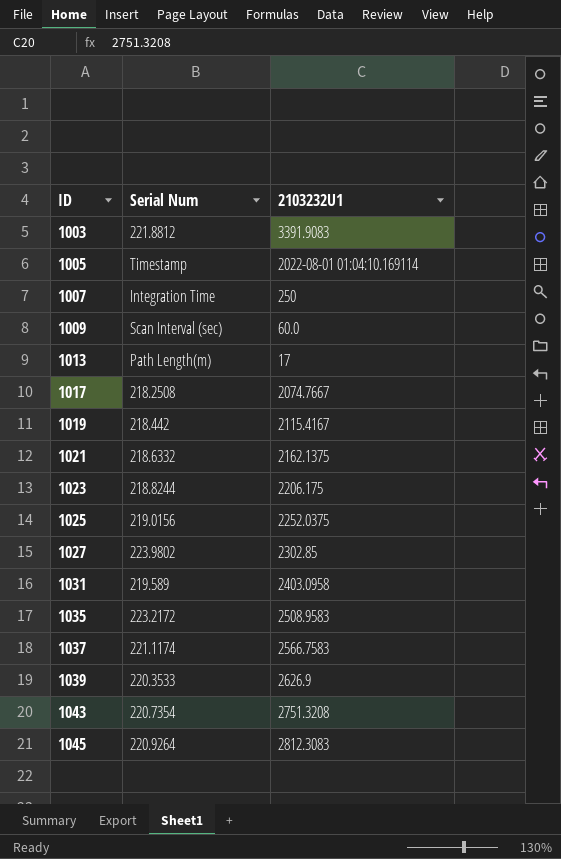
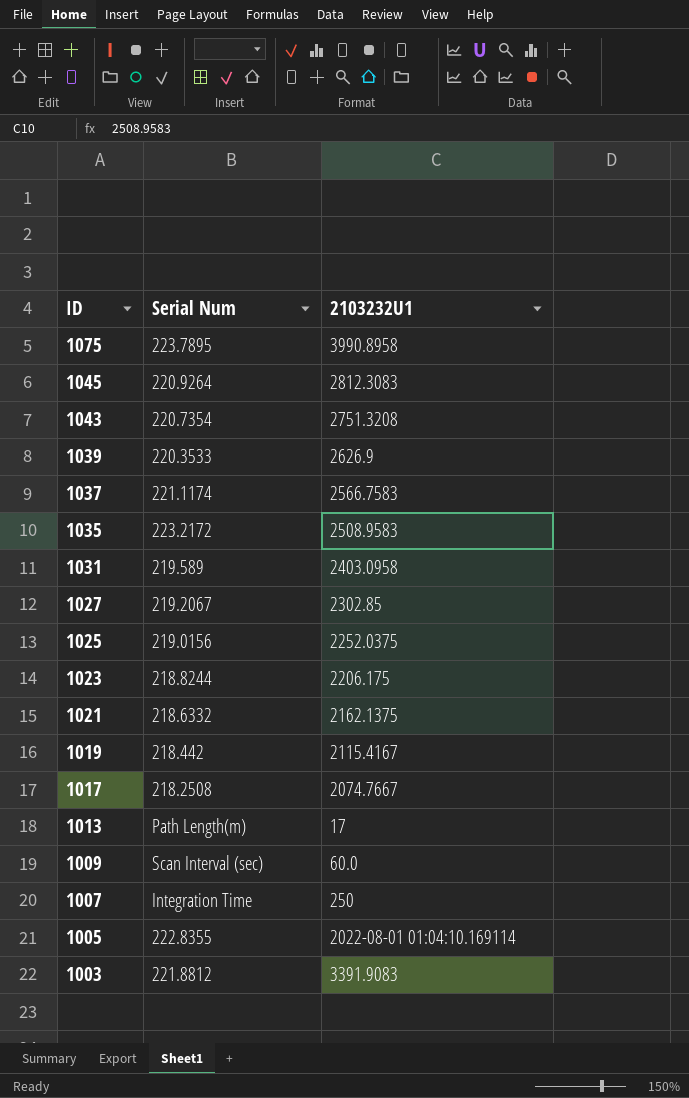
row order: ID ascending -> ID descending
row 1075: none -> 223.7895 | 3990.8958
1027 | Serial Num: 223.9802 -> 219.2067
1005 | Serial Num: Timestamp -> 222.8355

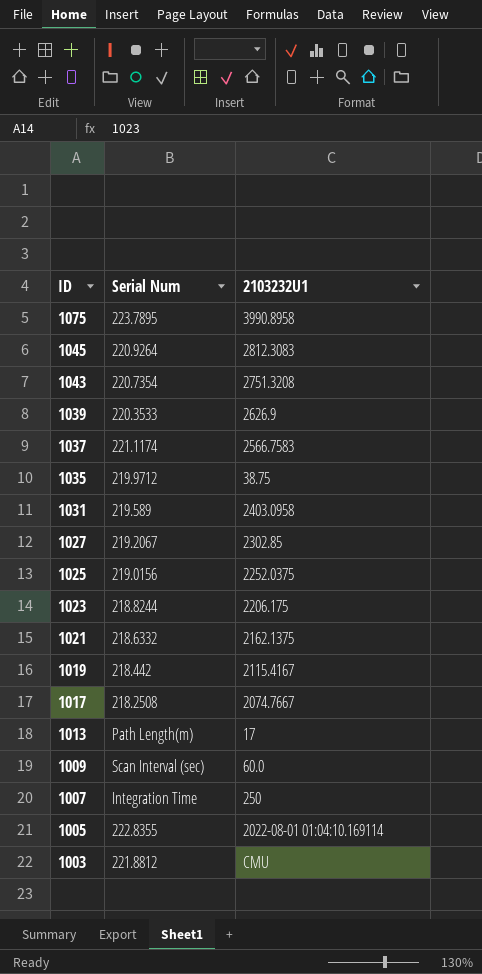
1035 | Serial Num: 223.2172 -> 219.9712
1035 | 2103232U1: 2508.9583 -> 38.75
1003 | 2103232U1: 3391.9083 -> CMU

